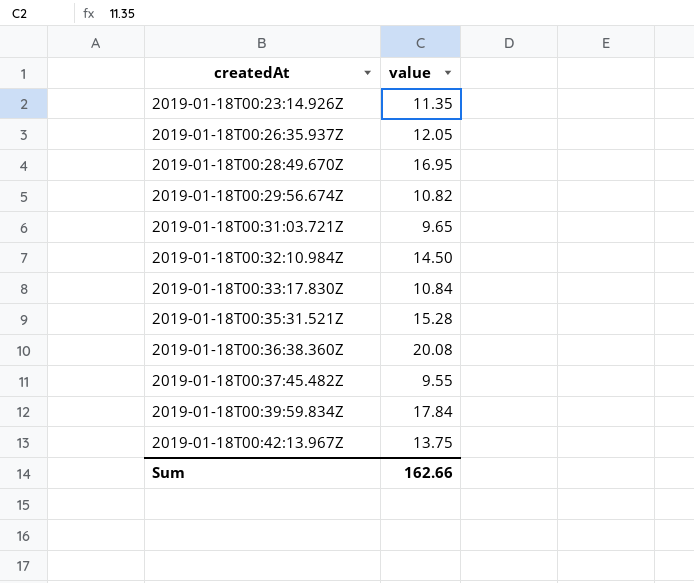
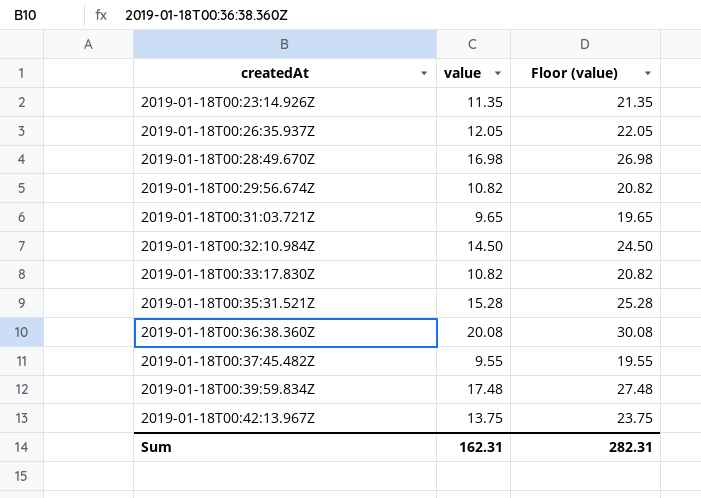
column Floor (value) | formula: none -> [value] + 10
2019-01-18T00:28:49.670Z | value: 16.95 -> 16.98
2019-01-18T00:33:17.830Z | value: 10.84 -> 10.82
2019-01-18T00:39:59.834Z | value: 17.84 -> 17.48
Sum | value: 162.66 -> 162.31

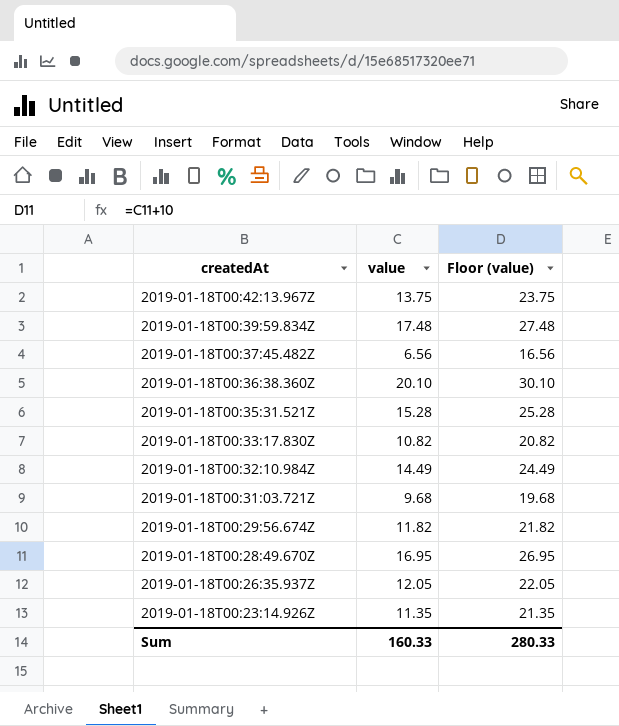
row order: createdAt ascending -> createdAt descending
2019-01-18T00:37:45.482Z | value: 9.55 -> 6.56
2019-01-18T00:37:45.482Z | Floor (value): 19.55 -> 16.56
2019-01-18T00:36:38.360Z | value: 20.08 -> 20.10
2019-01-18T00:36:38.360Z | Floor (value): 30.08 -> 30.10
2019-01-18T00:32:10.984Z | value: 14.50 -> 14.49
2019-01-18T00:32:10.984Z | Floor (value): 24.50 -> 24.49
2019-01-18T00:31:03.721Z | value: 9.65 -> 9.68
2019-01-18T00:31:03.721Z | Floor (value): 19.65 -> 19.68
2019-01-18T00:29:56.674Z | value: 10.82 -> 11.82
2019-01-18T00:29:56.674Z | Floor (value): 20.82 -> 21.82
2019-01-18T00:28:49.670Z | value: 16.98 -> 16.95
2019-01-18T00:28:49.670Z | Floor (value): 26.98 -> 26.95
Sum | value: 162.31 -> 160.33
Sum | Floor (value): 282.31 -> 280.33

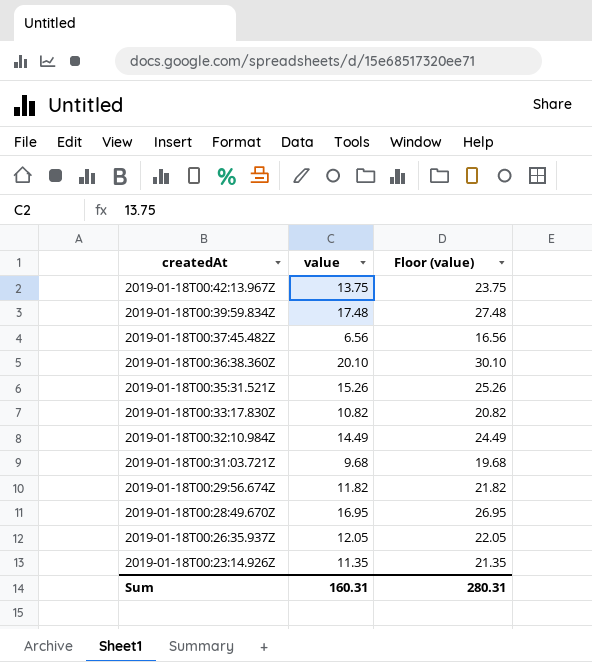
2019-01-18T00:35:31.521Z | value: 15.28 -> 15.26
2019-01-18T00:35:31.521Z | Floor (value): 25.28 -> 25.26
Sum | value: 160.33 -> 160.31
Sum | Floor (value): 280.33 -> 280.31

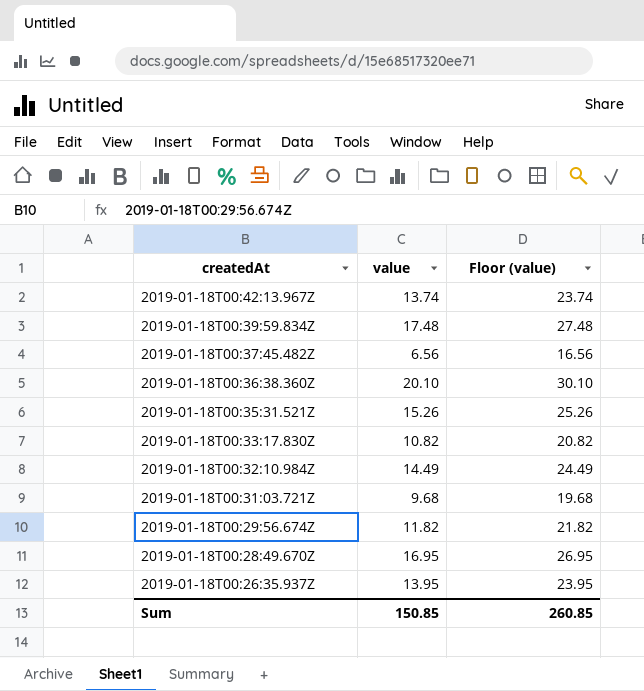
row 2019-01-18T00:23:14.926Z: 11.35 | 21.35 -> none
2019-01-18T00:42:13.967Z | value: 13.75 -> 13.74
2019-01-18T00:42:13.967Z | Floor (value): 23.75 -> 23.74
2019-01-18T00:26:35.937Z | value: 12.05 -> 13.95
2019-01-18T00:26:35.937Z | Floor (value): 22.05 -> 23.95
Sum | value: 160.31 -> 150.85
Sum | Floor (value): 280.31 -> 260.85

